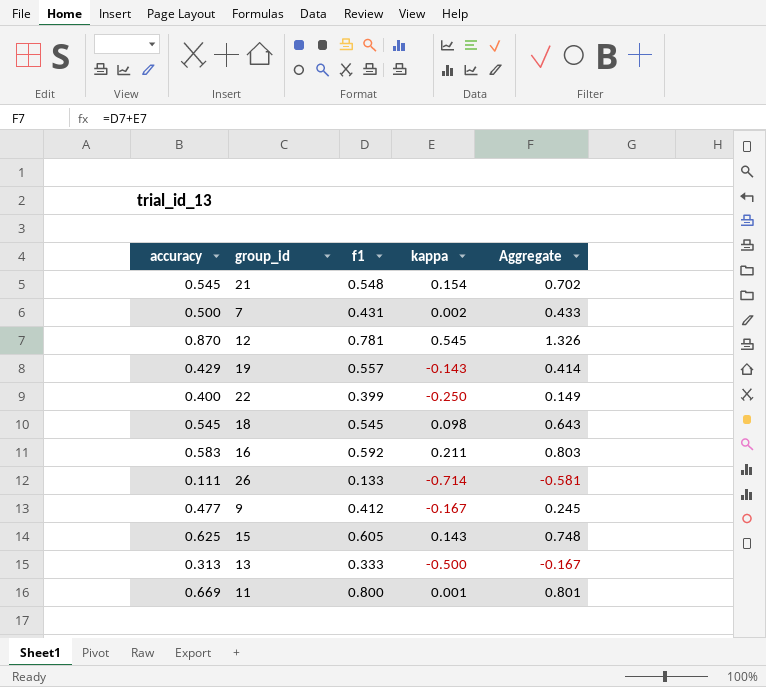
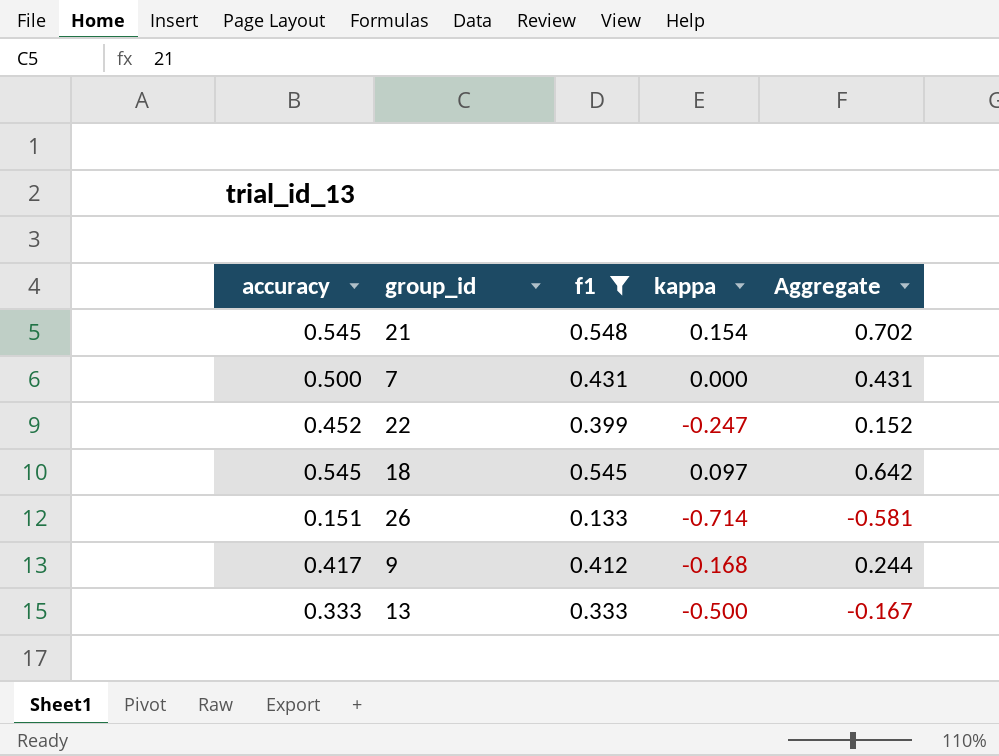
filter: none -> f1 <= 0.548
7 | kappa: 0.002 -> 0.000
7 | Aggregate: 0.433 -> 0.431
22 | accuracy: 0.400 -> 0.452
22 | kappa: -0.250 -> -0.247
22 | Aggregate: 0.149 -> 0.152
18 | kappa: 0.098 -> 0.097
18 | Aggregate: 0.643 -> 0.642
26 | accuracy: 0.111 -> 0.151
9 | accuracy: 0.477 -> 0.417
9 | kappa: -0.167 -> -0.168
9 | Aggregate: 0.245 -> 0.244
13 | accuracy: 0.313 -> 0.333

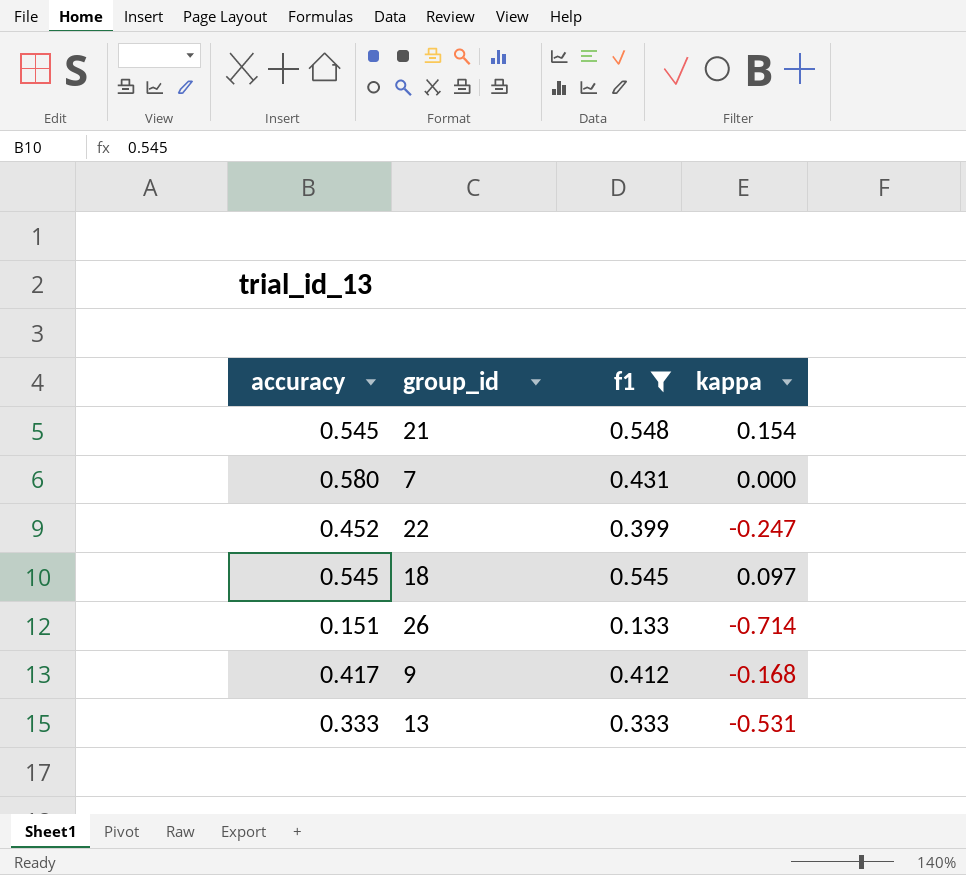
column Aggregate | formula: [f1] + [kappa] -> none
7 | accuracy: 0.500 -> 0.580
13 | kappa: -0.500 -> -0.531

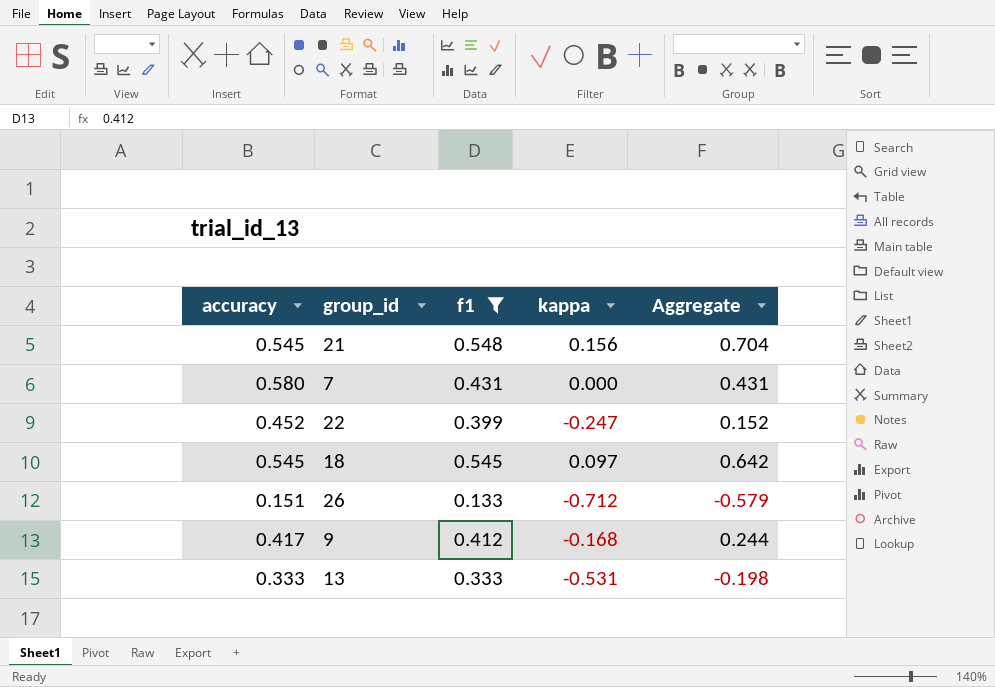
column Aggregate | formula: none -> [f1] + [kappa]
21 | kappa: 0.154 -> 0.156
26 | kappa: -0.714 -> -0.712

